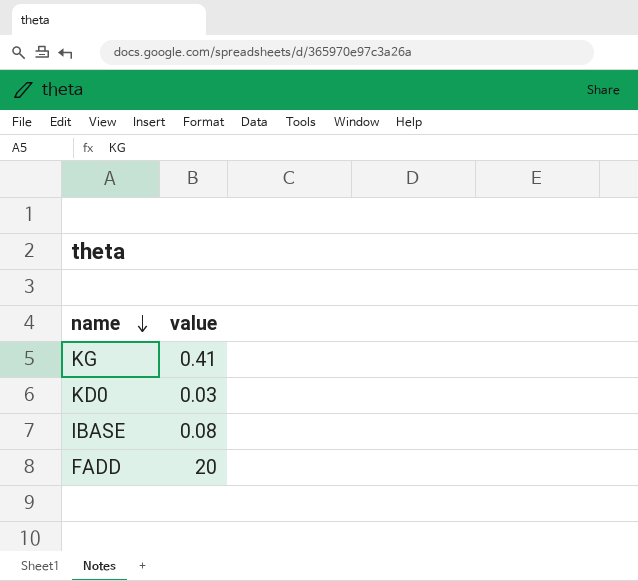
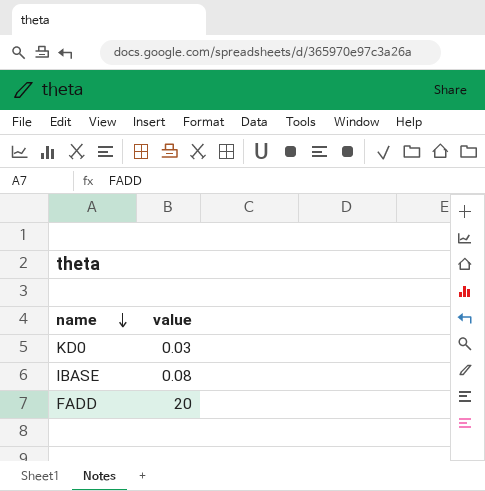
row KG: 0.41 -> none

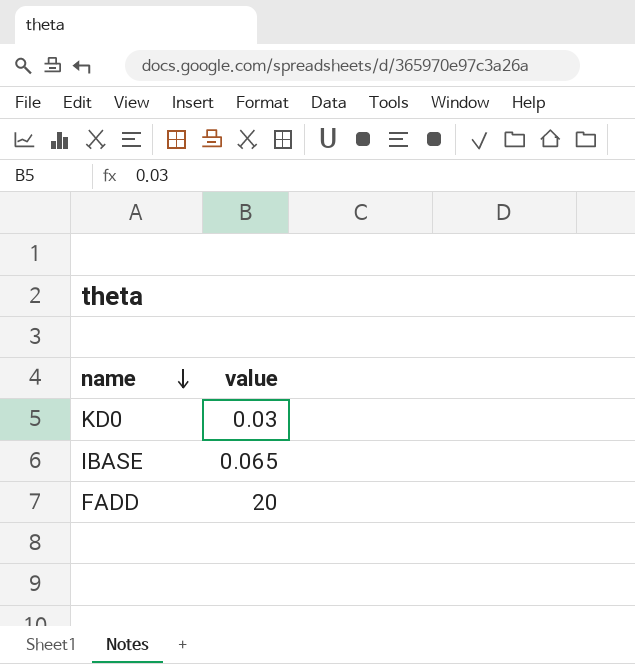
IBASE | value: 0.08 -> 0.065

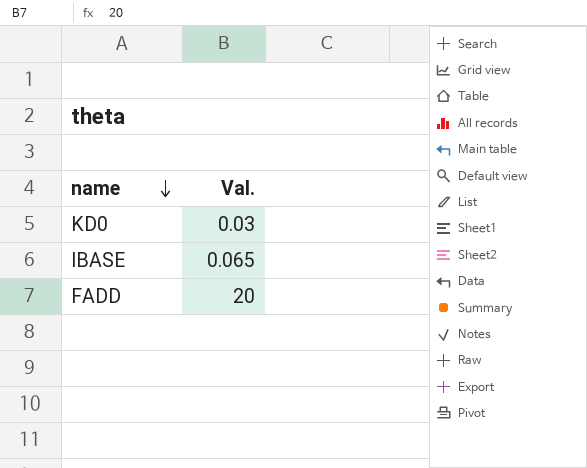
column name: value -> Val.

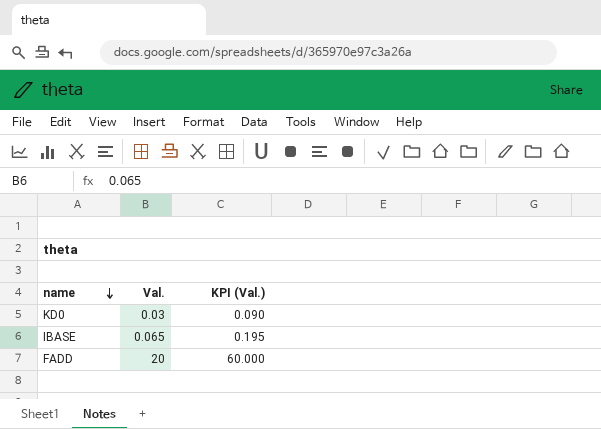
column KPI (Val.) | formula: none -> [Val.] * 3

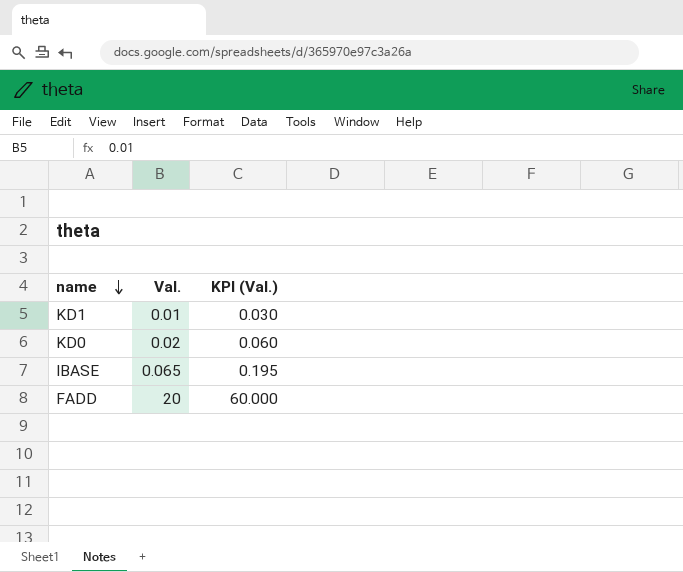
row KD1: none -> 0.01 | 0.030
KD0 | Val.: 0.03 -> 0.02
KD0 | KPI (Val.): 0.090 -> 0.060

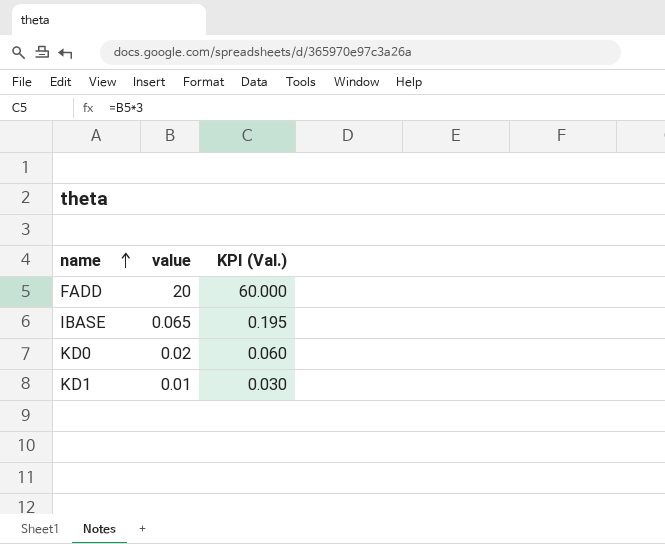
row order: name descending -> name ascending
column name: Val. -> value

